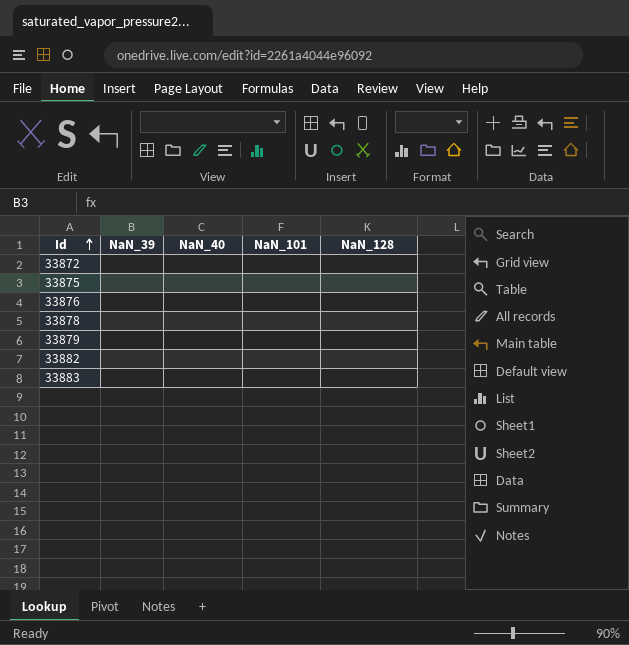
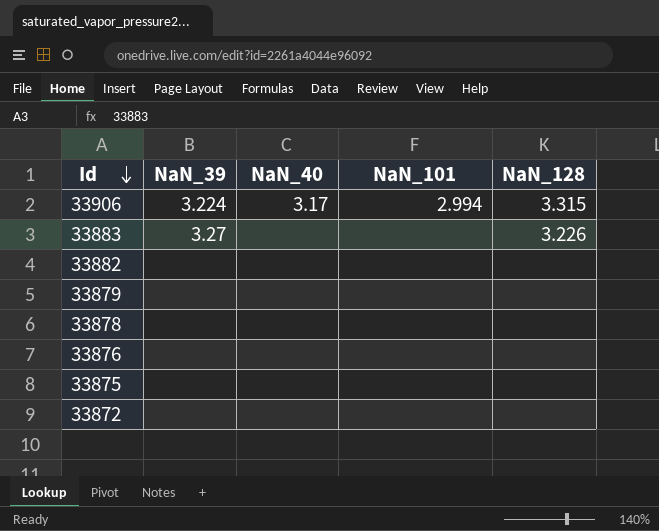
row order: Id ascending -> Id descending
row 33906: none -> 3.224 | 3.17 | 2.994 | 3.315
33883 | NaN_39: none -> 3.27
33883 | NaN_128: none -> 3.226

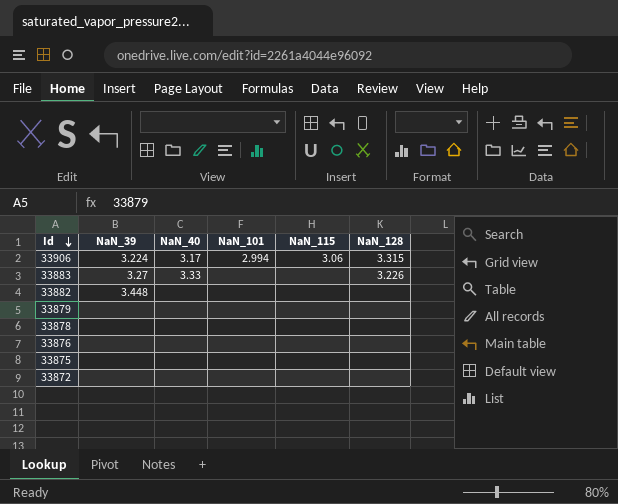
column NaN_115 | position: none -> 5
33883 | NaN_40: none -> 3.33
33882 | NaN_39: none -> 3.448

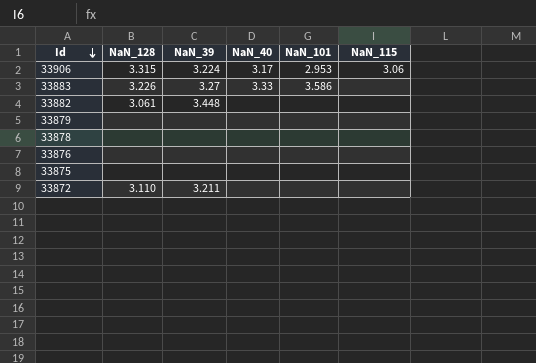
column NaN_128 | position: 6 -> 2
33906 | NaN_101: 2.994 -> 2.953
33883 | NaN_101: none -> 3.586
33882 | NaN_128: none -> 3.061
33872 | NaN_128: none -> 3.110
33872 | NaN_39: none -> 3.211

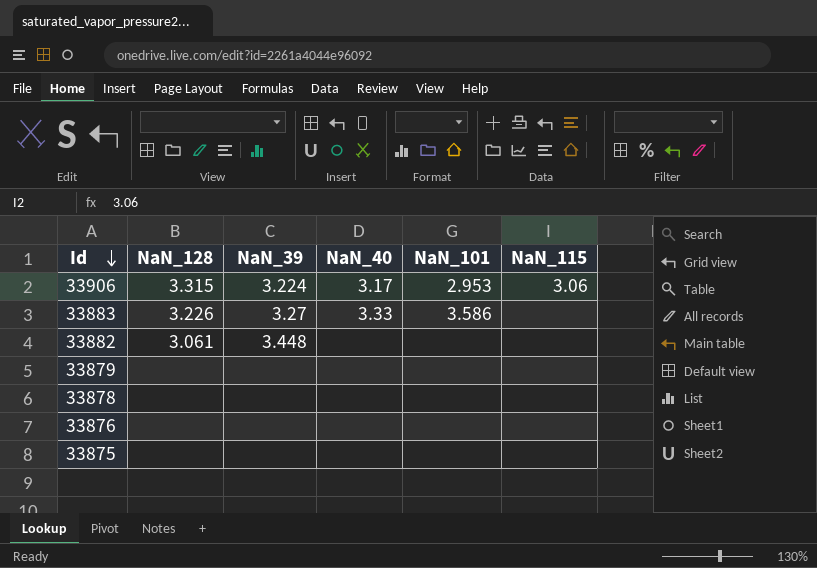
row 33872: 3.110 | 3.211 | none | none | none -> none

